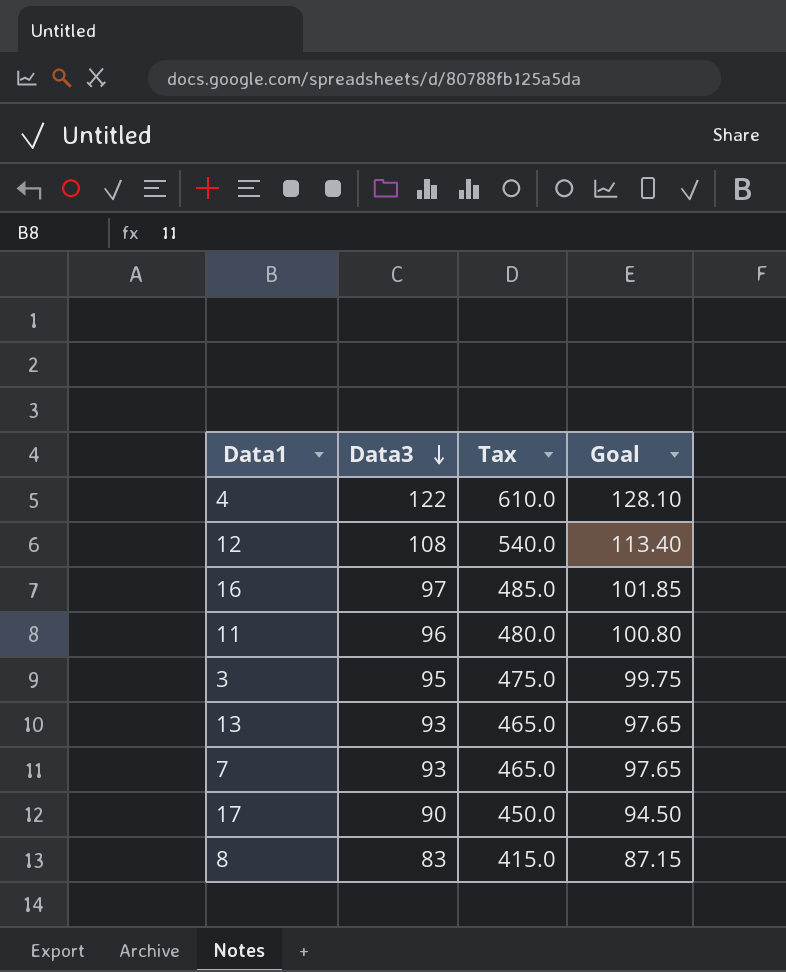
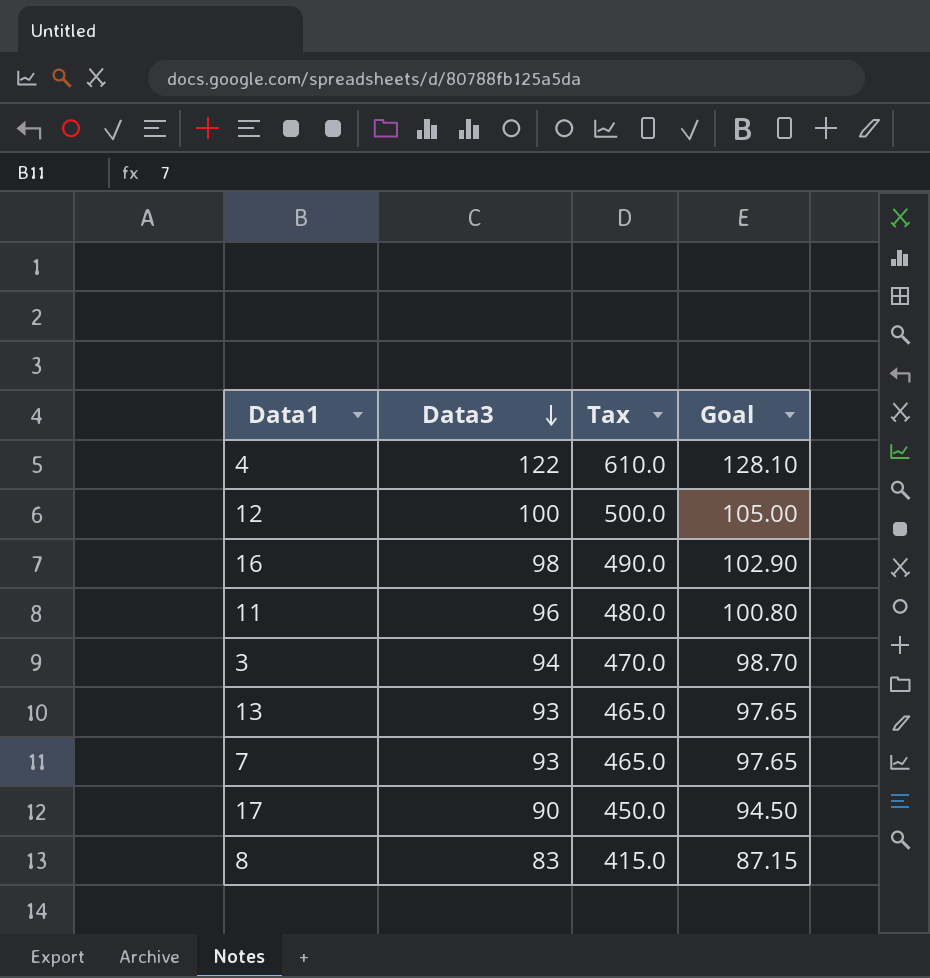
12 | Data3: 108 -> 100
12 | Tax: 540.0 -> 500.0
12 | Goal: 113.40 -> 105.00
16 | Data3: 97 -> 98
16 | Tax: 485.0 -> 490.0
16 | Goal: 101.85 -> 102.90
3 | Data3: 95 -> 94
3 | Tax: 475.0 -> 470.0
3 | Goal: 99.75 -> 98.70

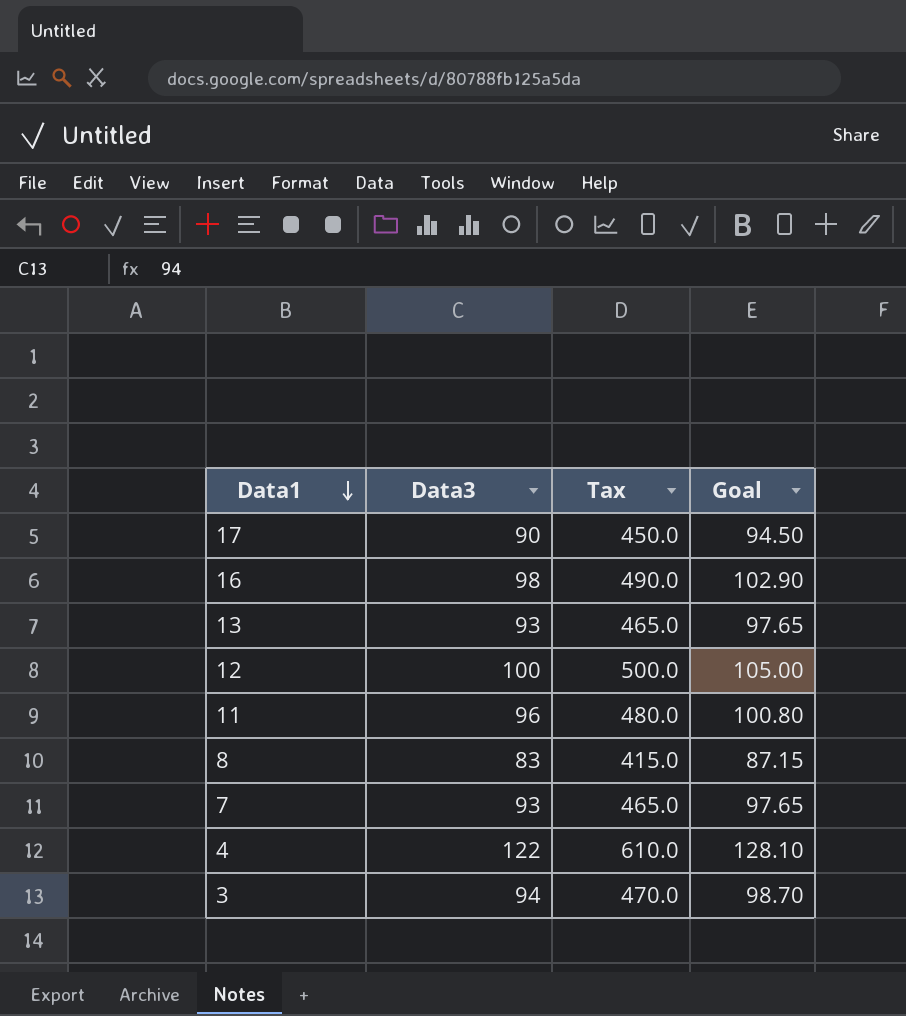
row order: Data3 descending -> Data1 descending

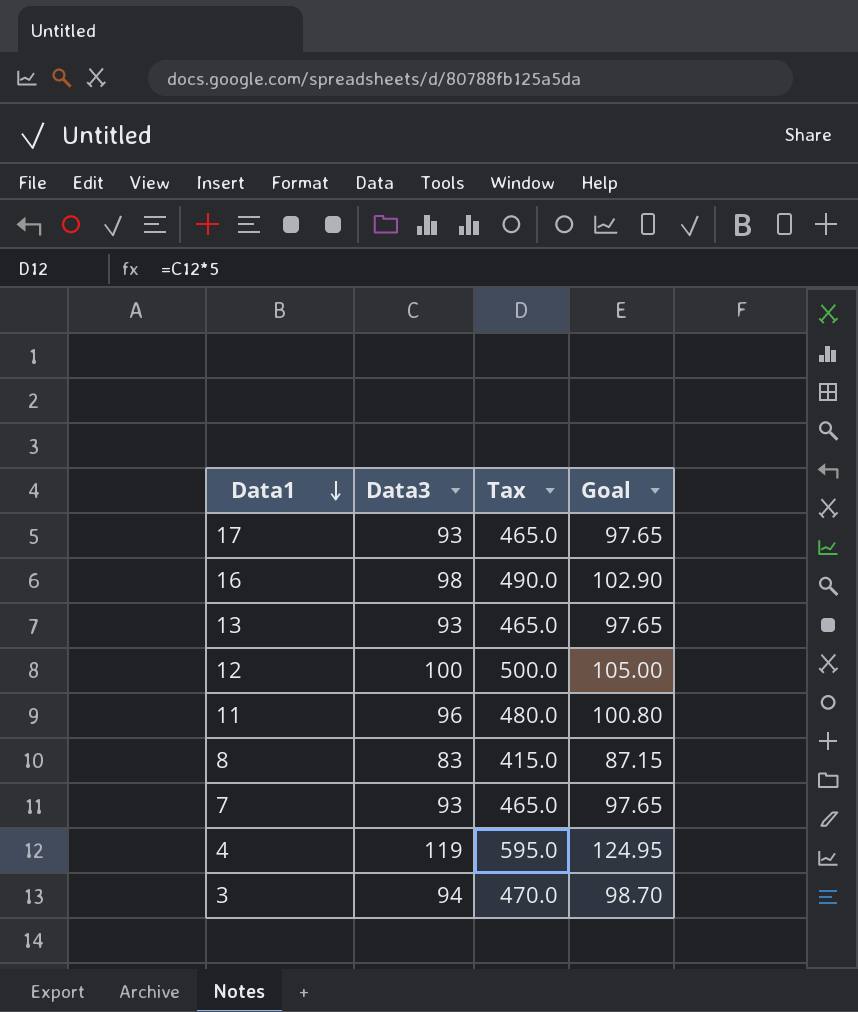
17 | Data3: 90 -> 93
17 | Tax: 450.0 -> 465.0
17 | Goal: 94.50 -> 97.65
4 | Data3: 122 -> 119
4 | Tax: 610.0 -> 595.0
4 | Goal: 128.10 -> 124.95

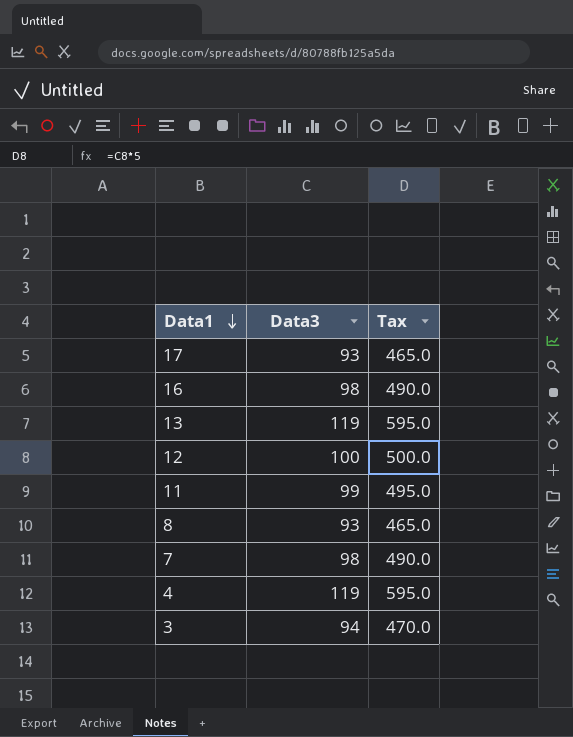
column Goal | formula: [Data3] * 1.05 -> none
13 | Data3: 93 -> 119
13 | Tax: 465.0 -> 595.0
11 | Data3: 96 -> 99
11 | Tax: 480.0 -> 495.0
8 | Data3: 83 -> 93
8 | Tax: 415.0 -> 465.0
7 | Data3: 93 -> 98
7 | Tax: 465.0 -> 490.0

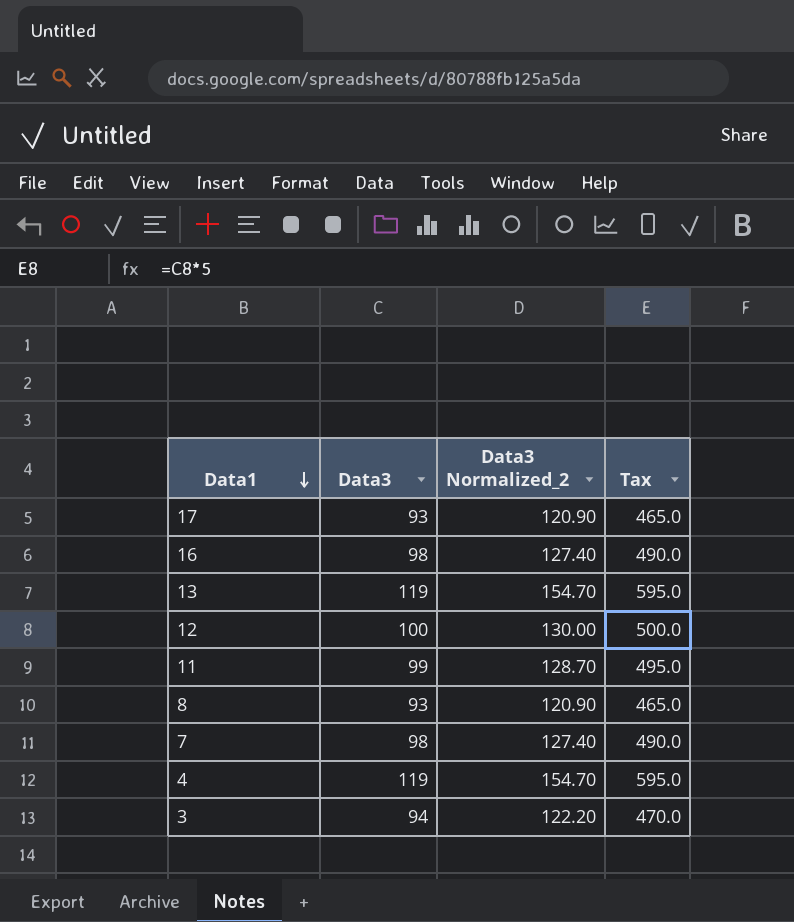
column Data3 Normalized_2 | formula: none -> [Data3] * 1.3

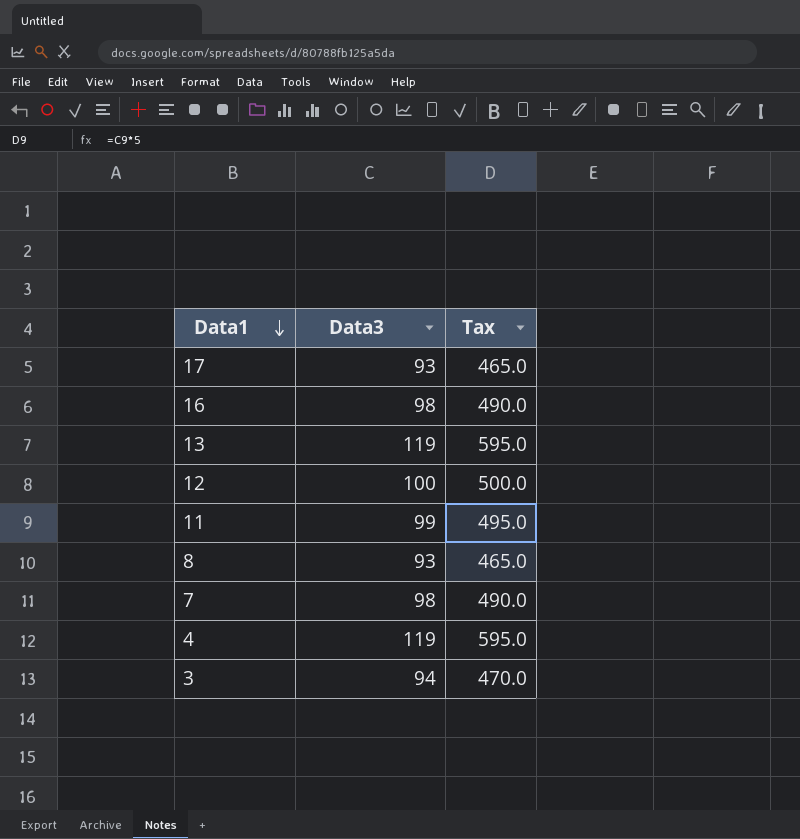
column Data3 Normalized_2 | formula: [Data3] * 1.3 -> none

